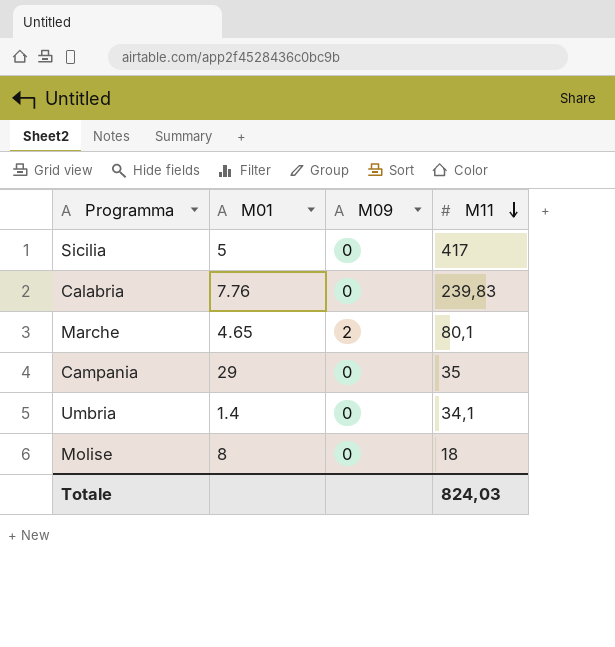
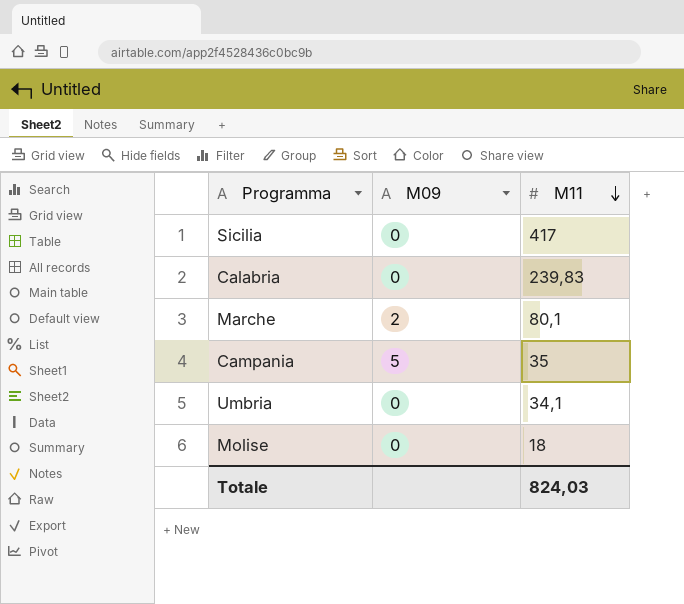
column M01 | position: 2 -> none
Campania | M09: 0 -> 5

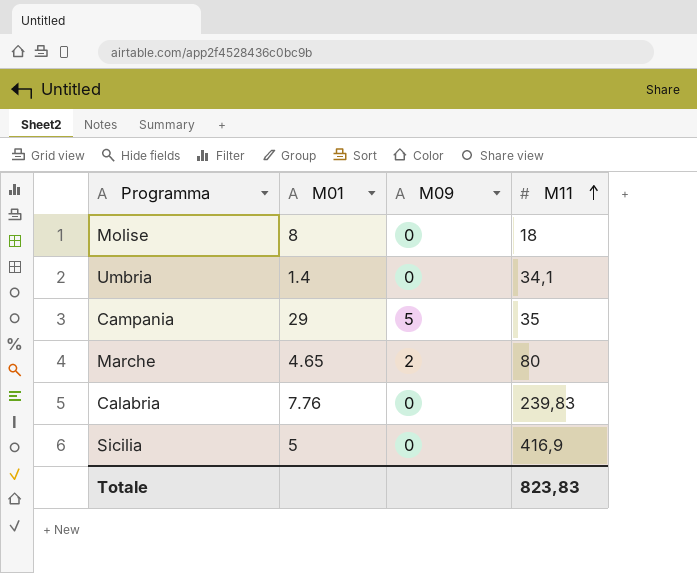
row order: M11 descending -> M11 ascending
column M01 | position: none -> 2
Marche | M11: 80,1 -> 80
Sicilia | M11: 417 -> 416,9
Totale | M11: 824,03 -> 823,83

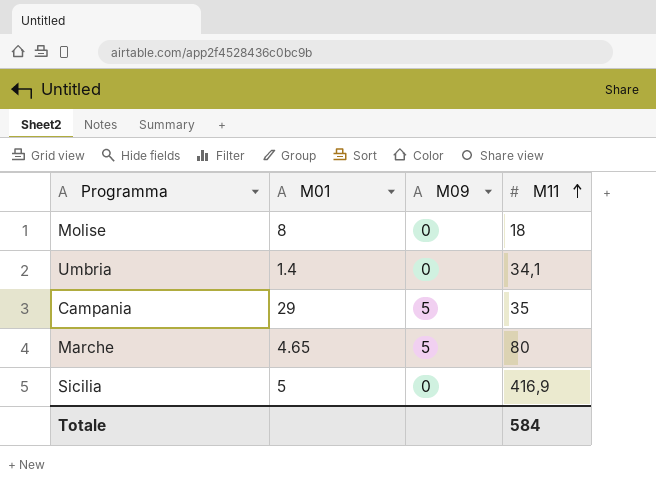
row Calabria: 7.76 | 0 | 239,83 -> none
Marche | M09: 2 -> 5
Totale | M11: 823,83 -> 584

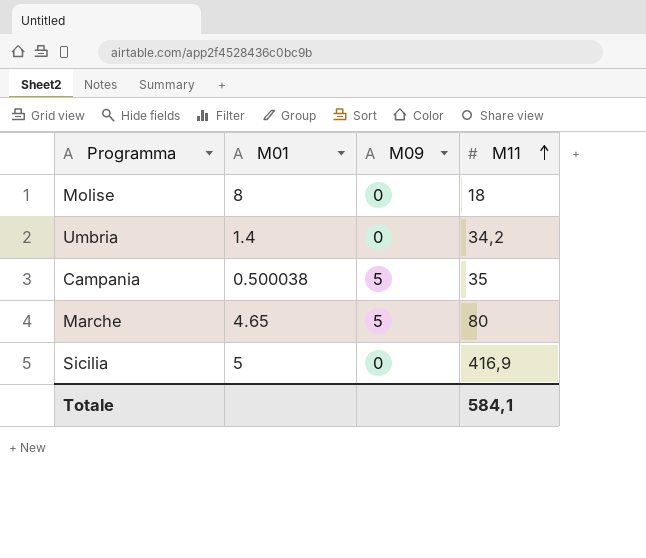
Umbria | M11: 34,1 -> 34,2
Campania | M01: 29 -> 0.500038
Totale | M11: 584 -> 584,1

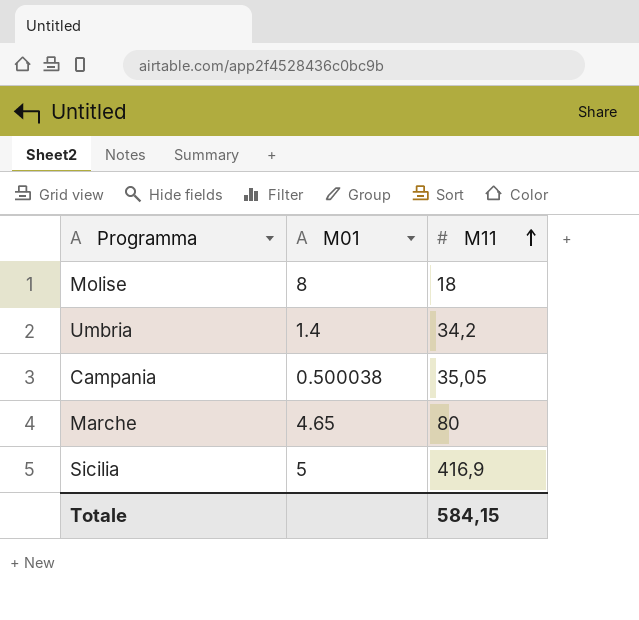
column M09 | position: 3 -> none
Campania | M11: 35 -> 35,05
Totale | M11: 584,1 -> 584,15

